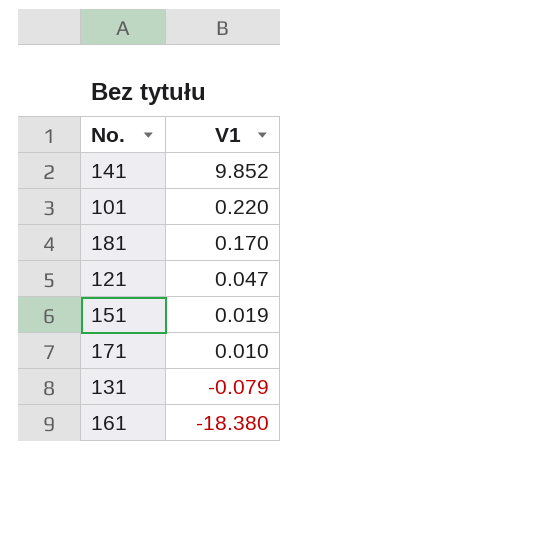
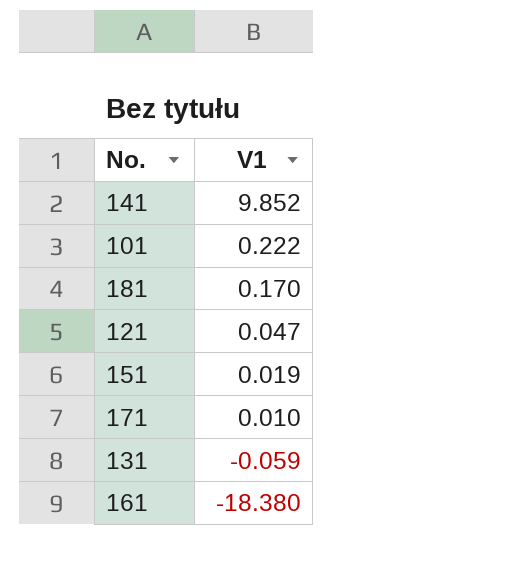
101 | V1: 0.220 -> 0.222
131 | V1: -0.079 -> -0.059

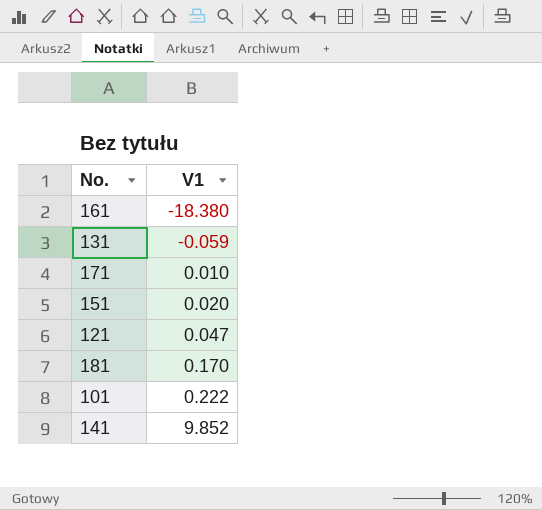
row order: V1 descending -> V1 ascending
151 | V1: 0.019 -> 0.020

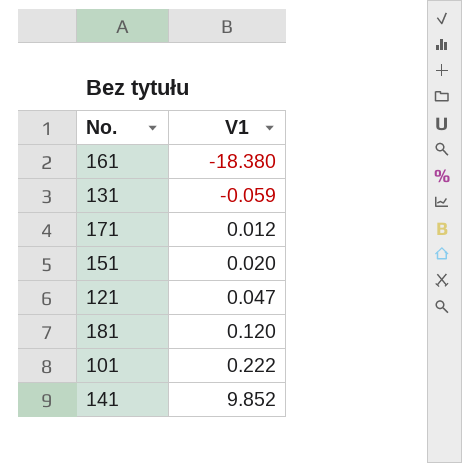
171 | V1: 0.010 -> 0.012
181 | V1: 0.170 -> 0.120

